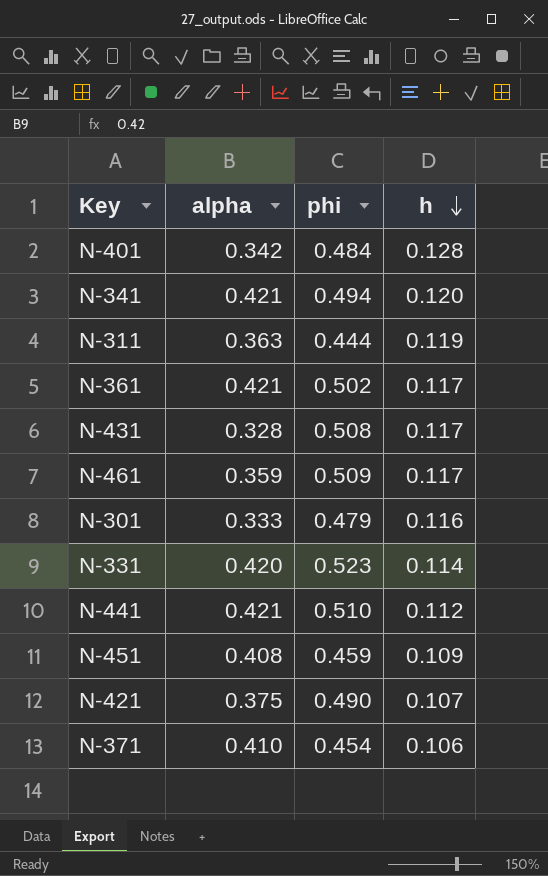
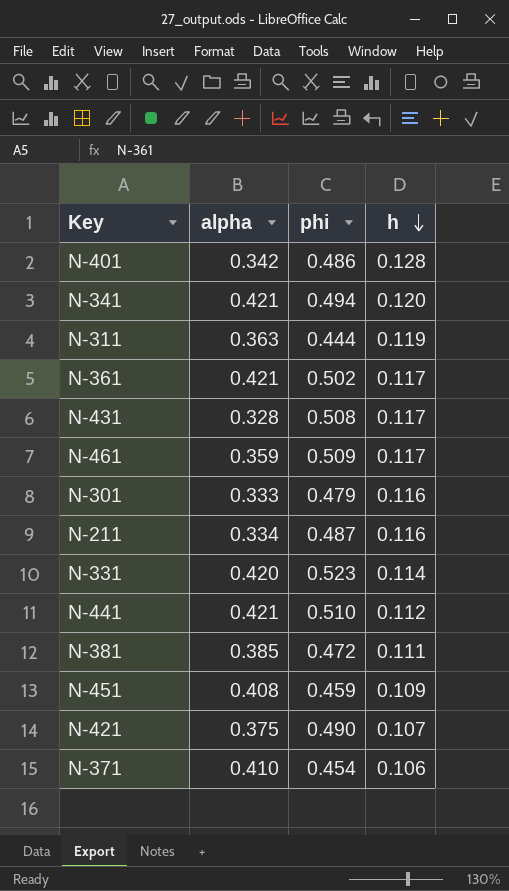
N-401 | phi: 0.484 -> 0.486
row N-211: none -> 0.334 | 0.487 | 0.116
row N-381: none -> 0.385 | 0.472 | 0.111

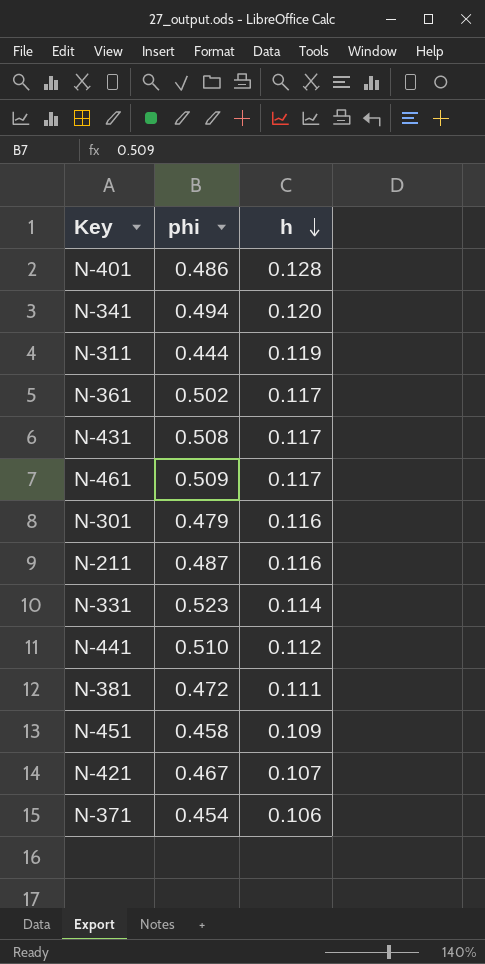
column alpha | position: 2 -> none
N-451 | phi: 0.459 -> 0.458
N-421 | phi: 0.490 -> 0.467

